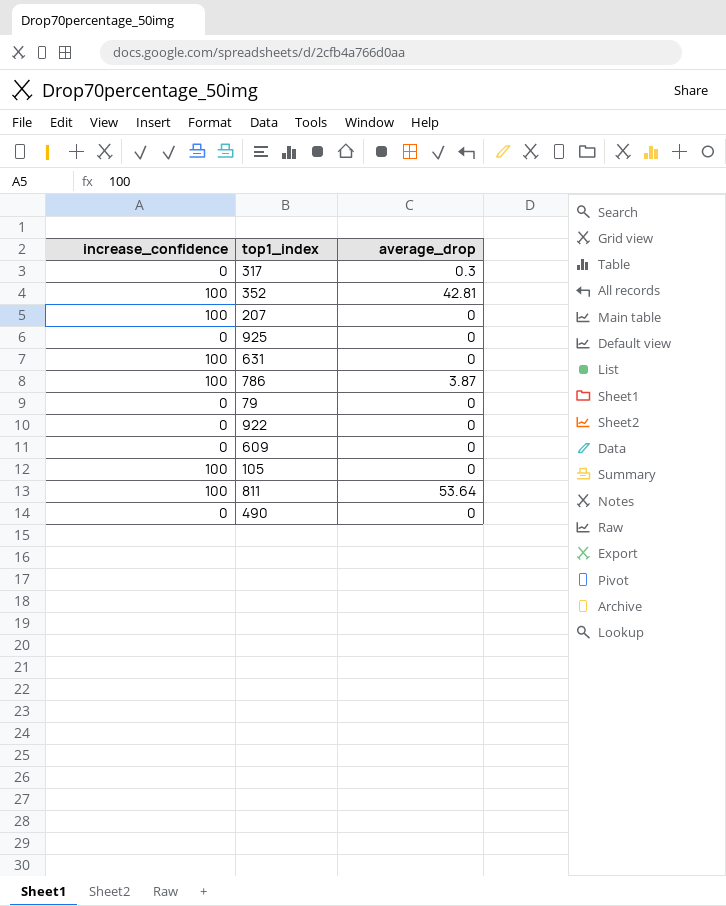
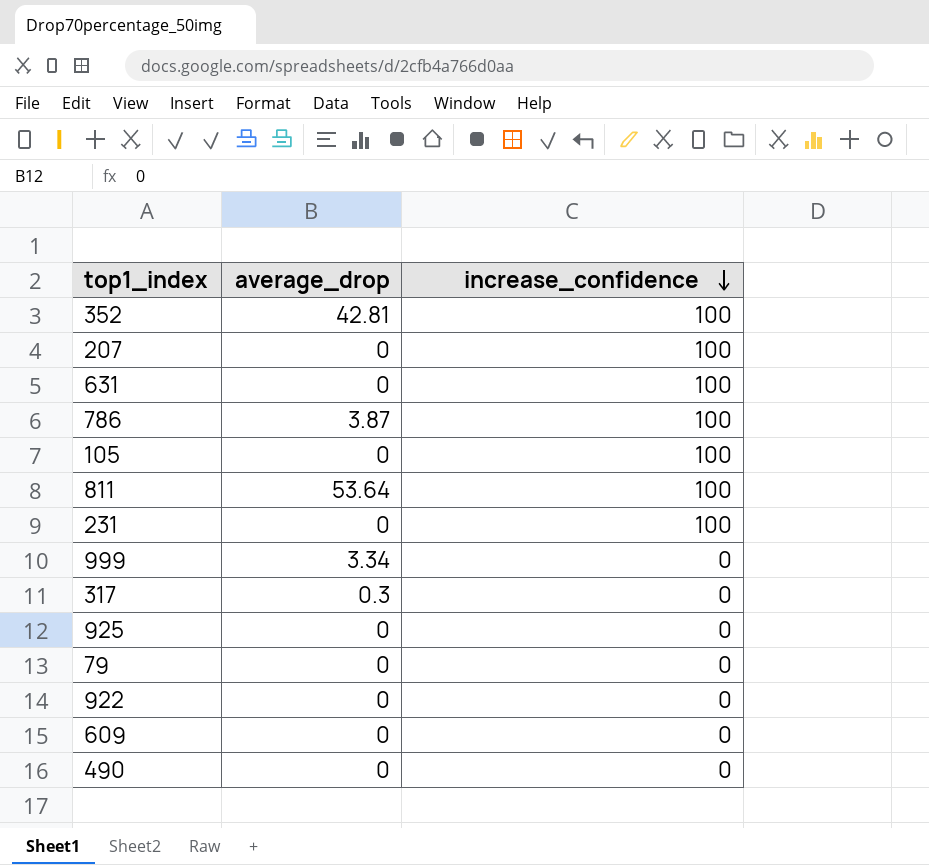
row order: none -> increase_confidence descending
column increase_confidence | position: 1 -> 3
row 231: none -> 0 | 100
row 999: none -> 3.34 | 0

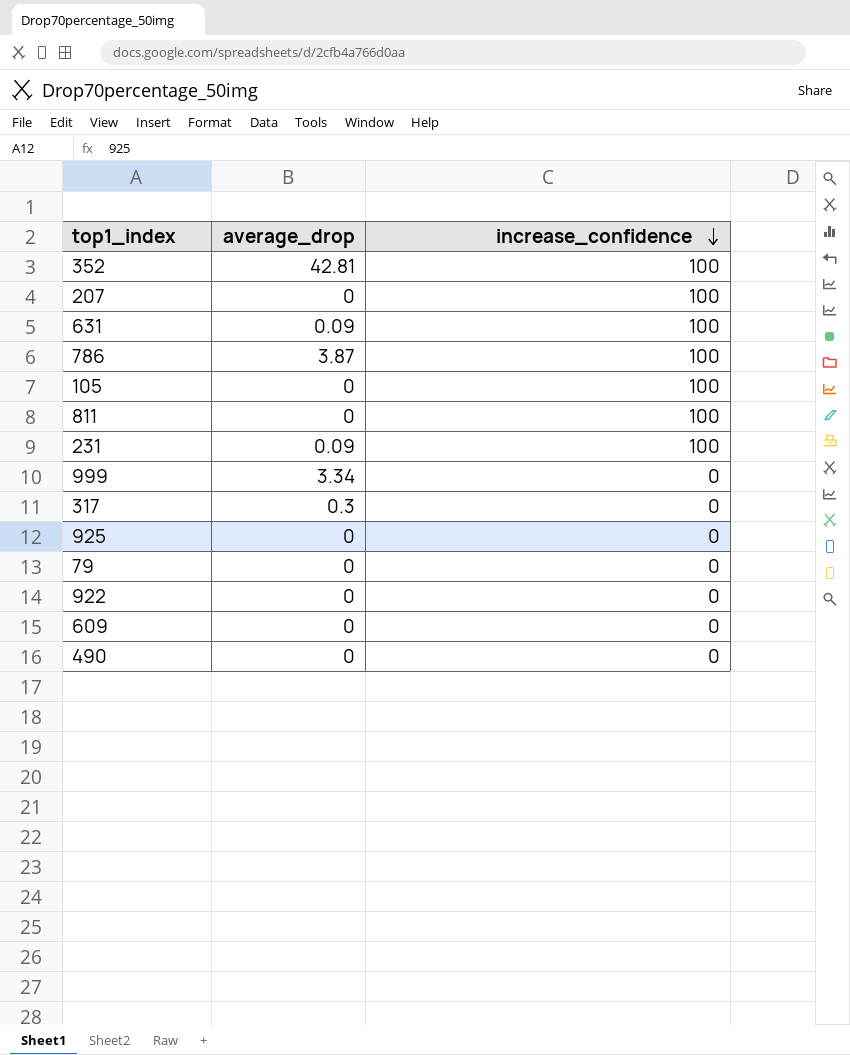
631 | average_drop: 0 -> 0.09
811 | average_drop: 53.64 -> 0
231 | average_drop: 0 -> 0.09

